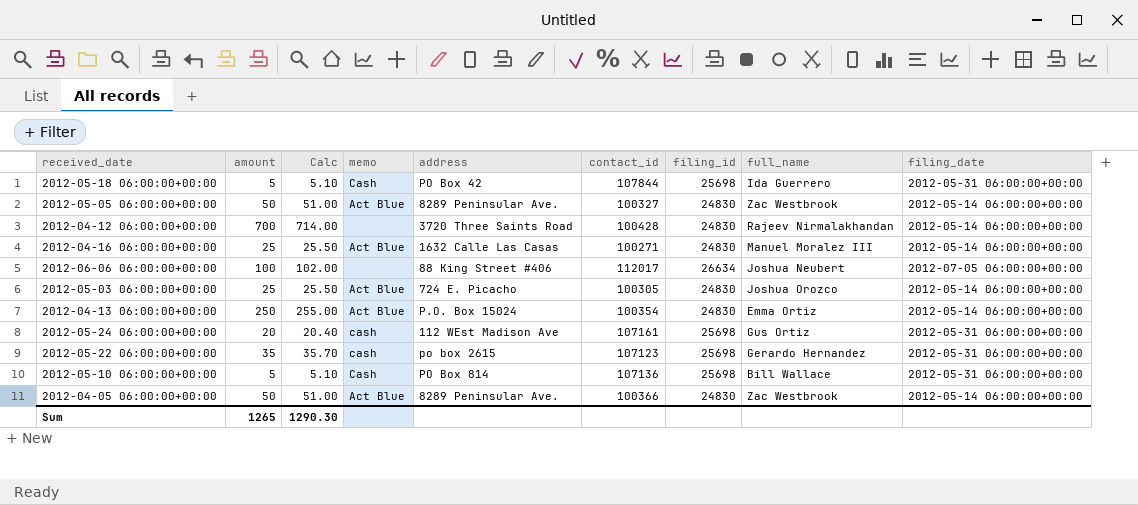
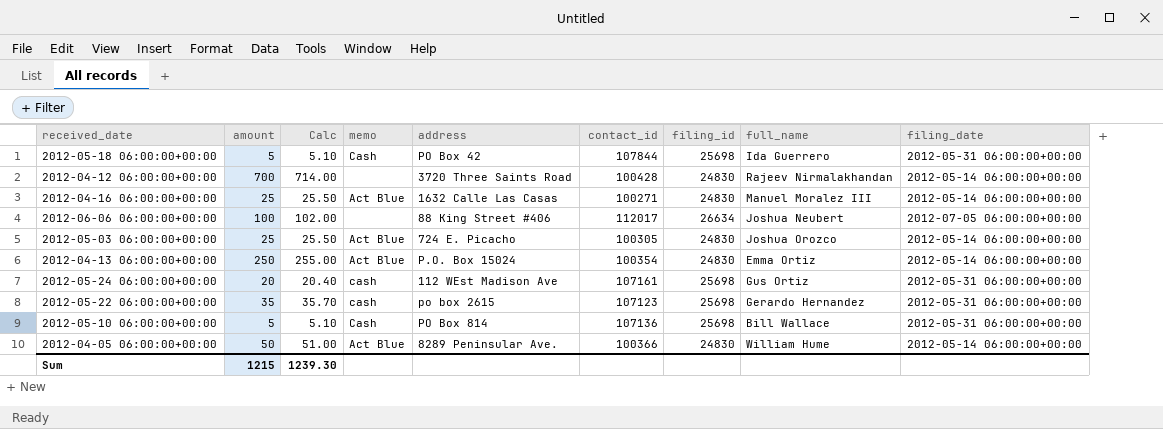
row 2012-05-05 06:00:00+00:00: 50 | 51.00 | Act Blue | 8289 Peninsular Ave. | 100327 | 24830 | Zac Westbrook | 2012-05-14 06:00:00+00:00 -> none
2012-04-05 06:00:00+00:00 | full_name: Zac Westbrook -> William Hume
Sum | amount: 1265 -> 1215
Sum | Calc: 1290.30 -> 1239.30

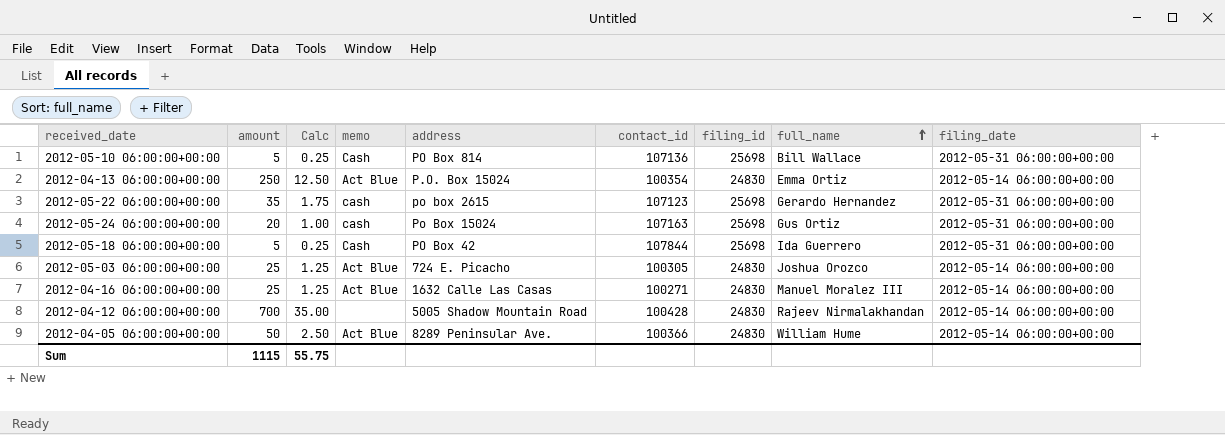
row order: none -> full_name ascending
column Calc | formula: [amount] * 1.02 -> [amount] * 0.05
row 2012-06-06 06:00:00+00:00: 100 | 102.00 | none | 88 King Street #406 | 112017 | 26634 | Joshua Neubert | 2012-07-05 06:00:00+00:00 -> none
2012-05-24 06:00:00+00:00 | address: 112 WEst Madison Ave -> Po Box 15024
2012-05-24 06:00:00+00:00 | contact_id: 107161 -> 107163
2012-04-12 06:00:00+00:00 | address: 3720 Three Saints Road -> 5005 Shadow Mountain Road
Sum | amount: 1215 -> 1115
Sum | Calc: 1239.30 -> 55.75

